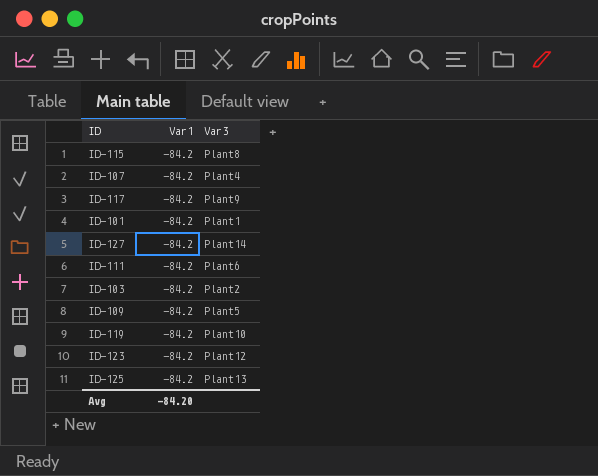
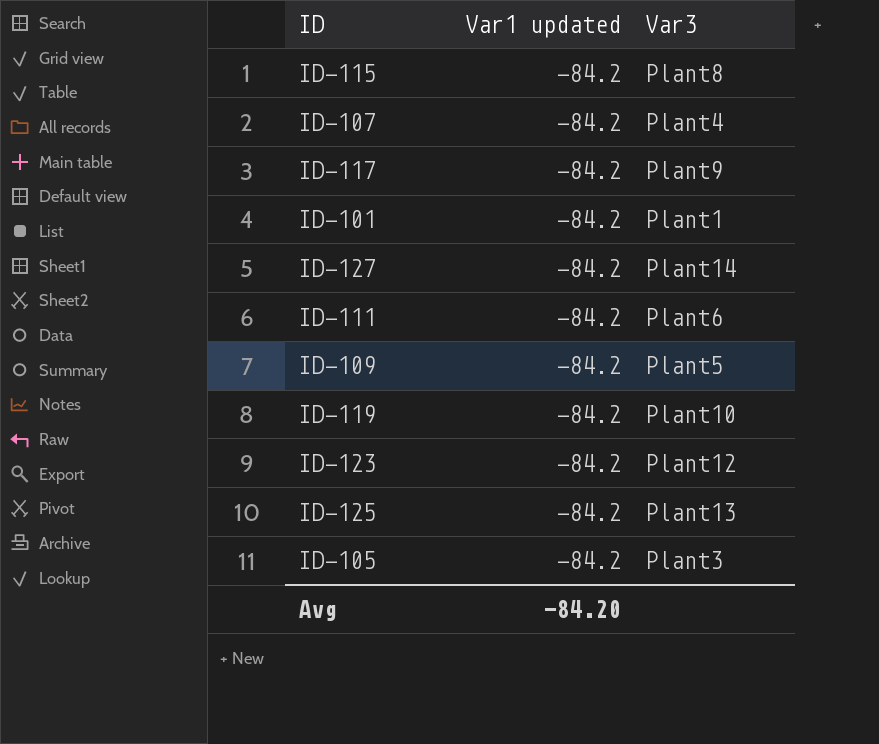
column name: Var1 -> Var1 updated
row ID-103: -84.2 | Plant2 -> none
row ID-105: none -> -84.2 | Plant3

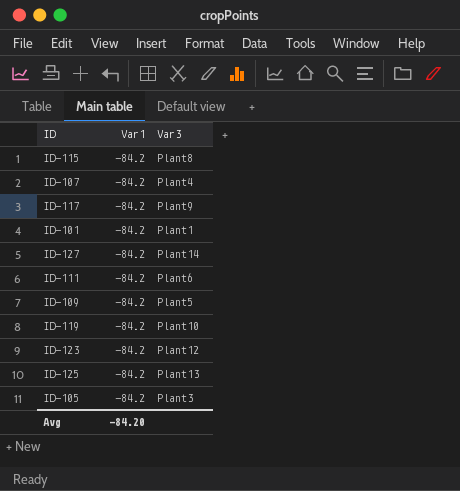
column name: Var1 updated -> Var1

